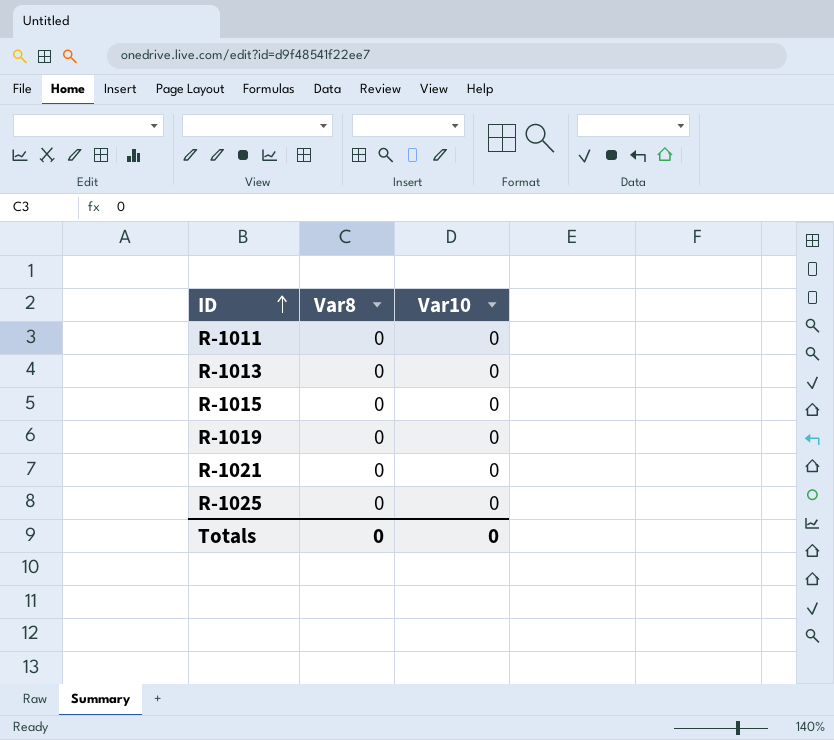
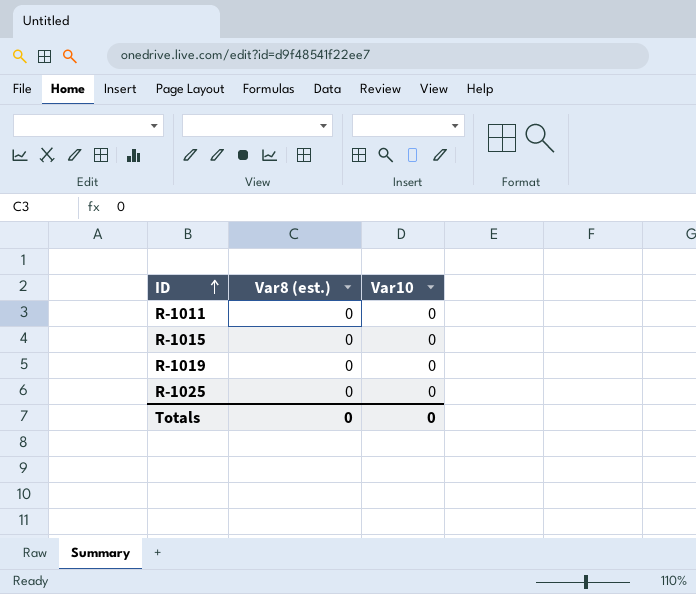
column name: Var8 -> Var8 (est.)
row R-1013: 0 | 0 -> none
row R-1021: 0 | 0 -> none

